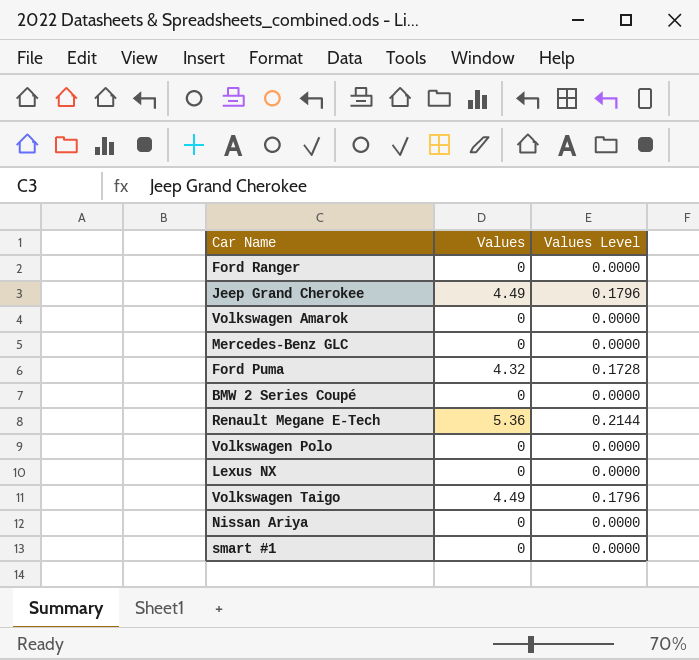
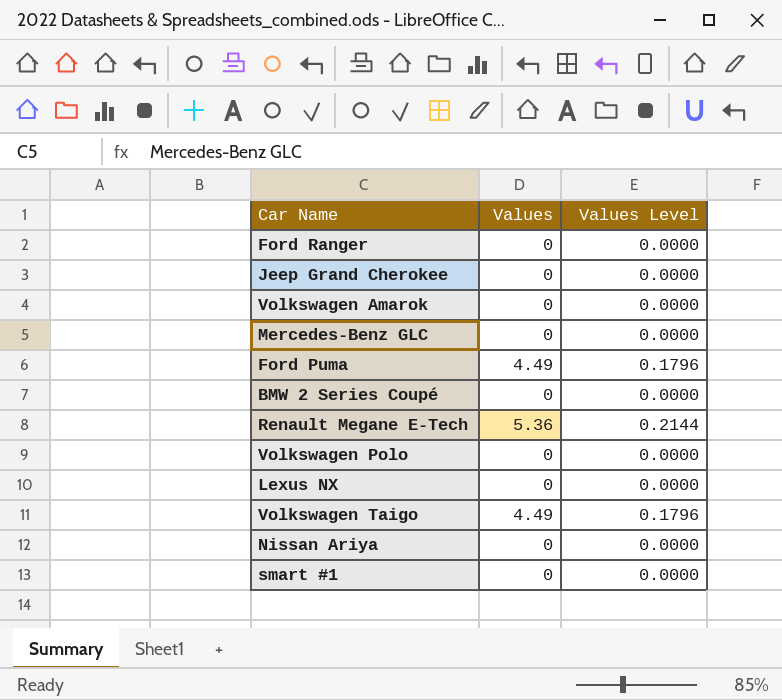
Jeep Grand Cherokee | Values: 4.49 -> 0
Jeep Grand Cherokee | Values Level: 0.1796 -> 0.0000
Ford Puma | Values: 4.32 -> 4.49
Ford Puma | Values Level: 0.1728 -> 0.1796

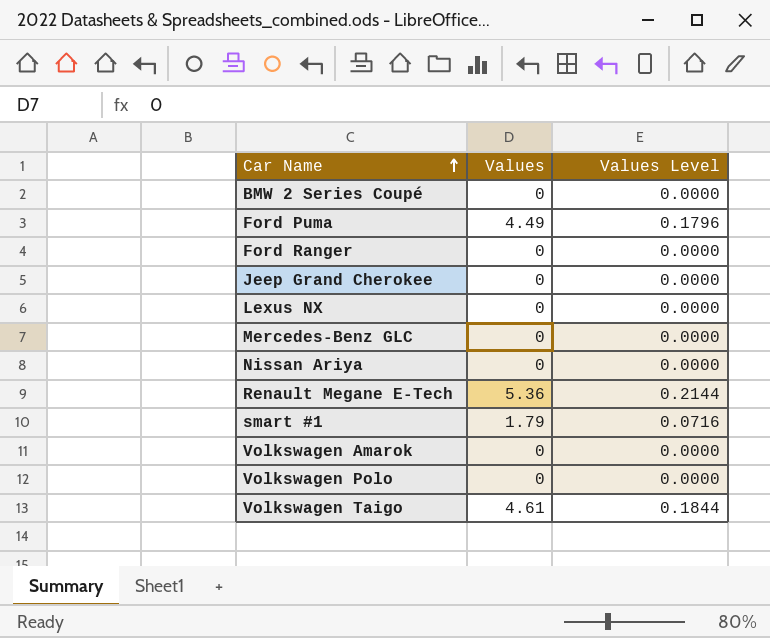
row order: none -> Car Name ascending
smart #1 | Values: 0 -> 1.79
smart #1 | Values Level: 0.0000 -> 0.0716
Volkswagen Taigo | Values: 4.49 -> 4.61
Volkswagen Taigo | Values Level: 0.1796 -> 0.1844

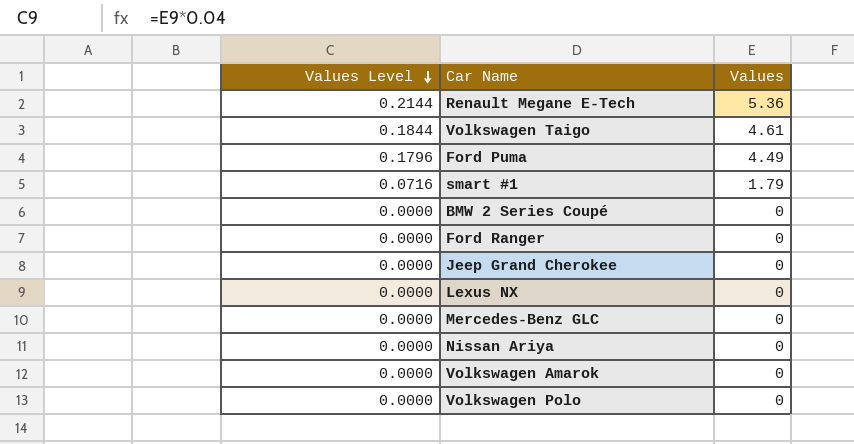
row order: Car Name ascending -> Values Level descending
column Values Level | position: 3 -> 1

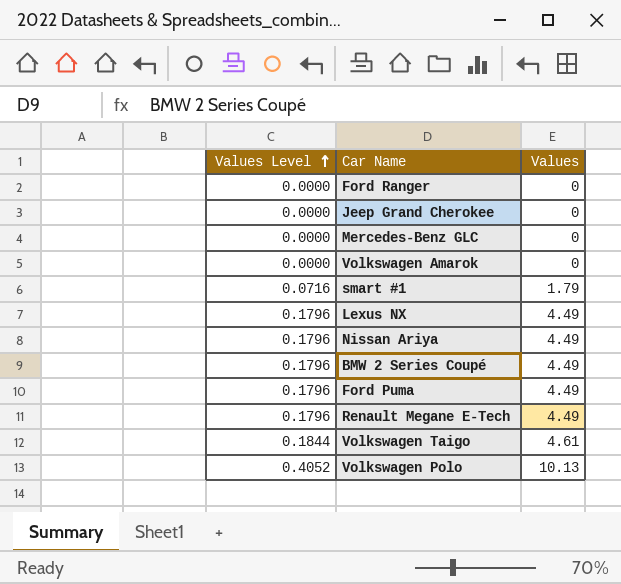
row order: Values Level descending -> Values Level ascending
Lexus NX | Values Level: 0.0000 -> 0.1796
Lexus NX | Values: 0 -> 4.49
Nissan Ariya | Values Level: 0.0000 -> 0.1796
Nissan Ariya | Values: 0 -> 4.49
BMW 2 Series Coupé | Values Level: 0.0000 -> 0.1796
BMW 2 Series Coupé | Values: 0 -> 4.49
Renault Megane E-Tech | Values Level: 0.2144 -> 0.1796
Renault Megane E-Tech | Values: 5.36 -> 4.49
Volkswagen Polo | Values Level: 0.0000 -> 0.4052
Volkswagen Polo | Values: 0 -> 10.13

